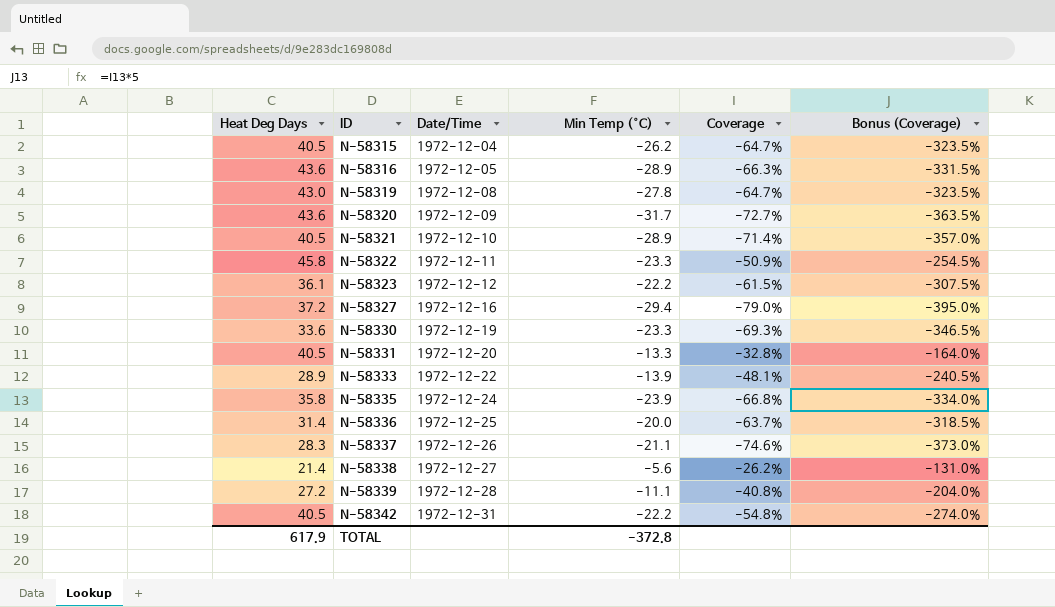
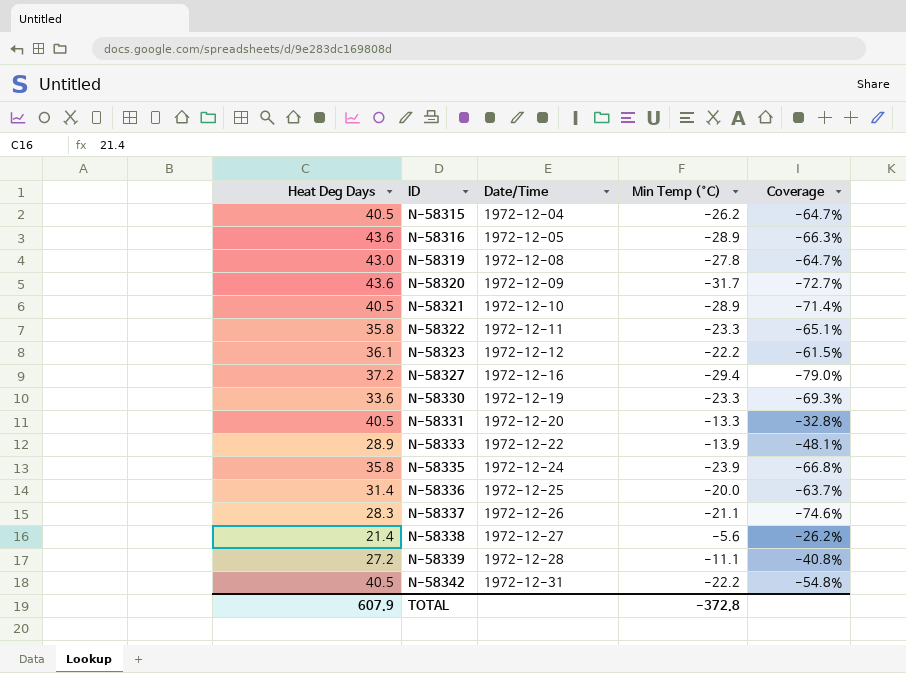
column Bonus (Coverage) | formula: [Coverage] * 5 -> none
N-58322 | Heat Deg Days: 45.8 -> 35.8
N-58322 | Coverage: -50.9% -> -65.1%
TOTAL | Heat Deg Days: 617.9 -> 607.9

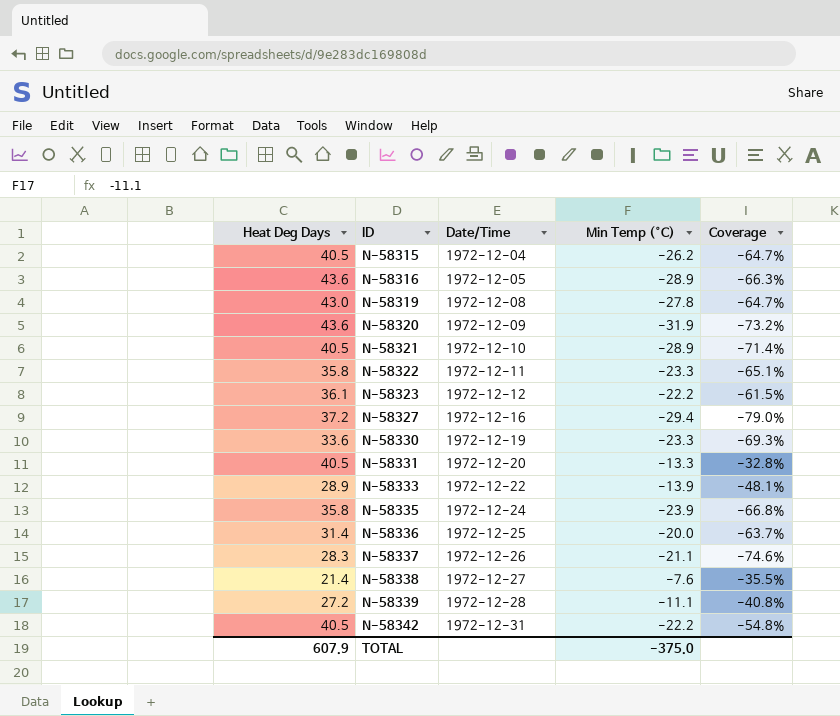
N-58320 | Min Temp (°C): -31.7 -> -31.9
N-58320 | Coverage: -72.7% -> -73.2%
N-58338 | Min Temp (°C): -5.6 -> -7.6
N-58338 | Coverage: -26.2% -> -35.5%
TOTAL | Min Temp (°C): -372.8 -> -375.0

